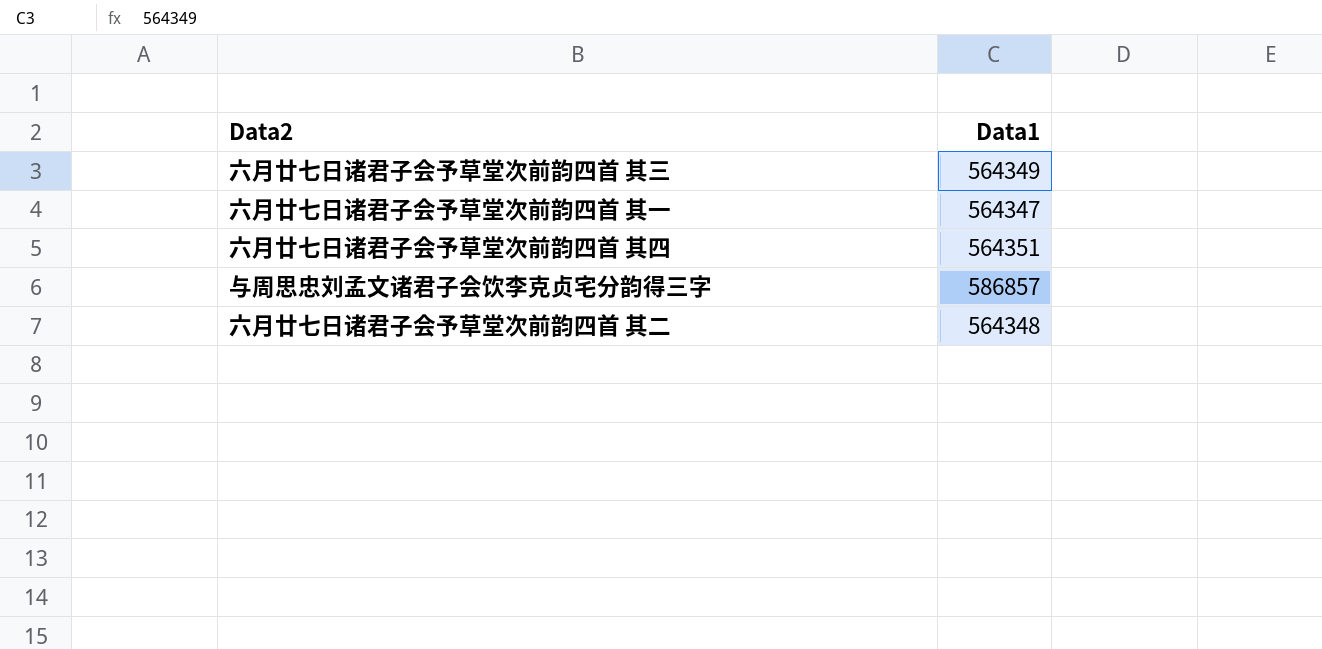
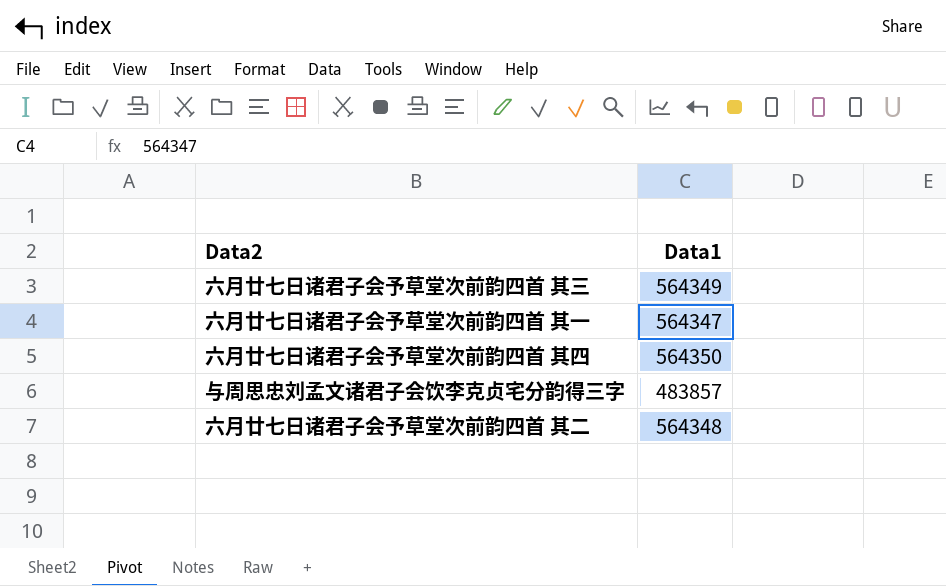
六月廿七日诸君子会予草堂次前韵四首 其四 | Data1: 564351 -> 564350
与周思忠刘孟文诸君子会饮李克贞宅分韵得三字 | Data1: 586857 -> 483857

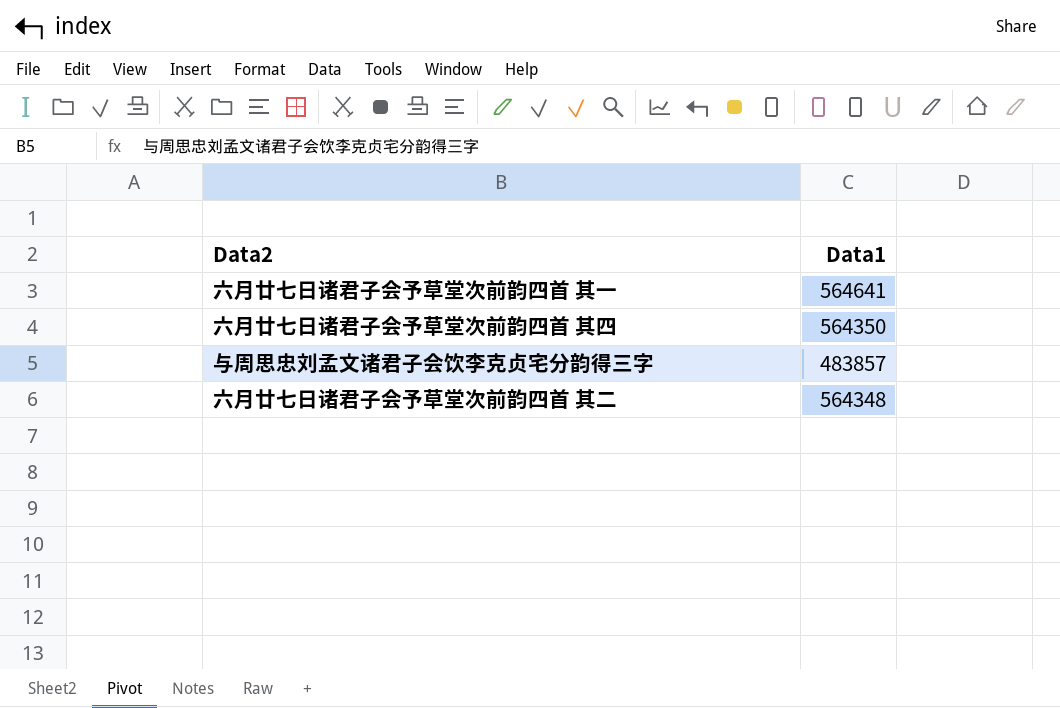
row 六月廿七日诸君子会予草堂次前韵四首 其三: 564349 -> none
六月廿七日诸君子会予草堂次前韵四首 其一 | Data1: 564347 -> 564641

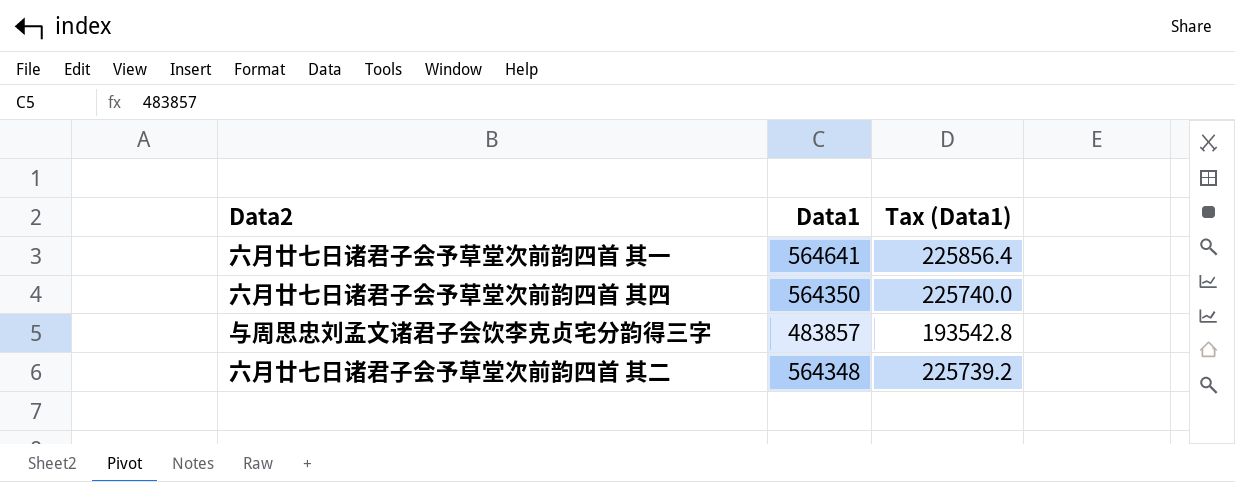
column Tax (Data1) | formula: none -> [Data1] * 0.4

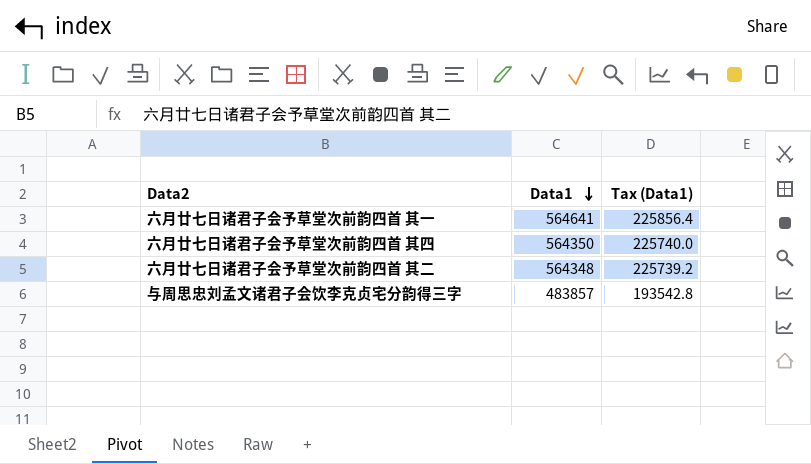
row order: none -> Data1 descending

